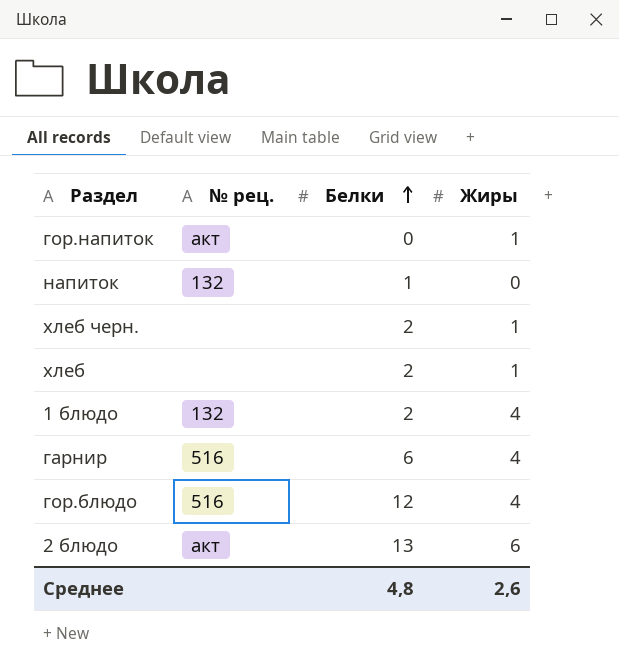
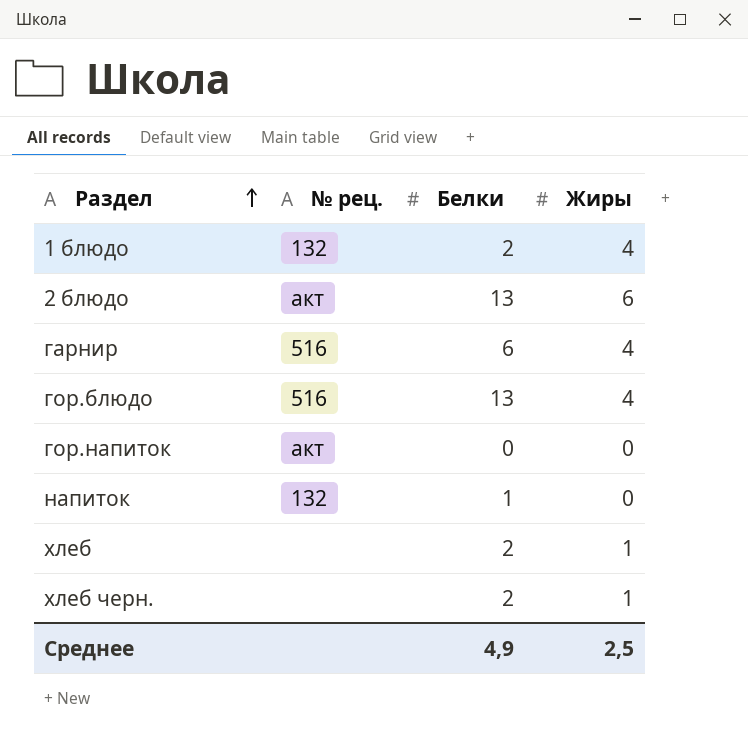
row order: Белки ascending -> Раздел ascending
гор.блюдо | Белки: 12 -> 13
гор.напиток | Жиры: 1 -> 0
Среднее | Белки: 4,8 -> 4,9
Среднее | Жиры: 2,6 -> 2,5

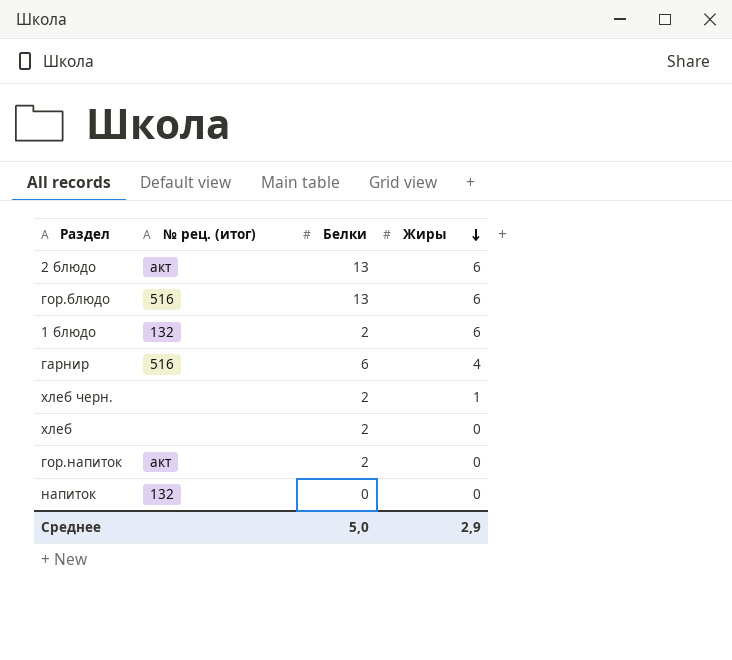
row order: Раздел ascending -> Жиры descending
column name: № рец. -> № рец. (итог)
гор.блюдо | Жиры: 4 -> 6
1 блюдо | Жиры: 4 -> 6
хлеб | Жиры: 1 -> 0
гор.напиток | Белки: 0 -> 2
напиток | Белки: 1 -> 0
Среднее | Белки: 4,9 -> 5,0
Среднее | Жиры: 2,5 -> 2,9

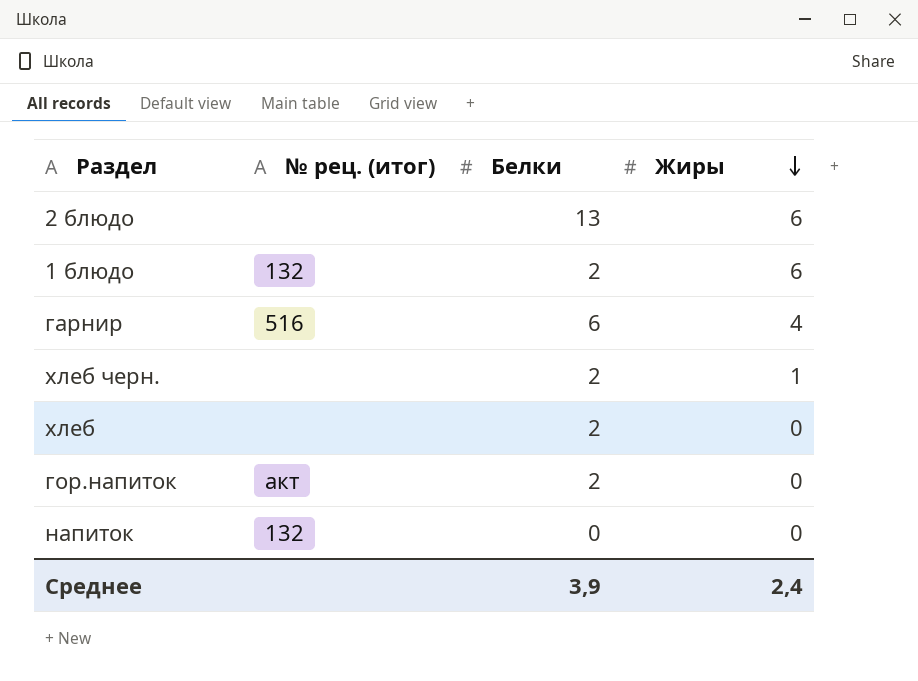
row гор.блюдо: 516 | 13 | 6 -> none
2 блюдо | № рец. (итог): акт -> none
Среднее | Белки: 5,0 -> 3,9
Среднее | Жиры: 2,9 -> 2,4

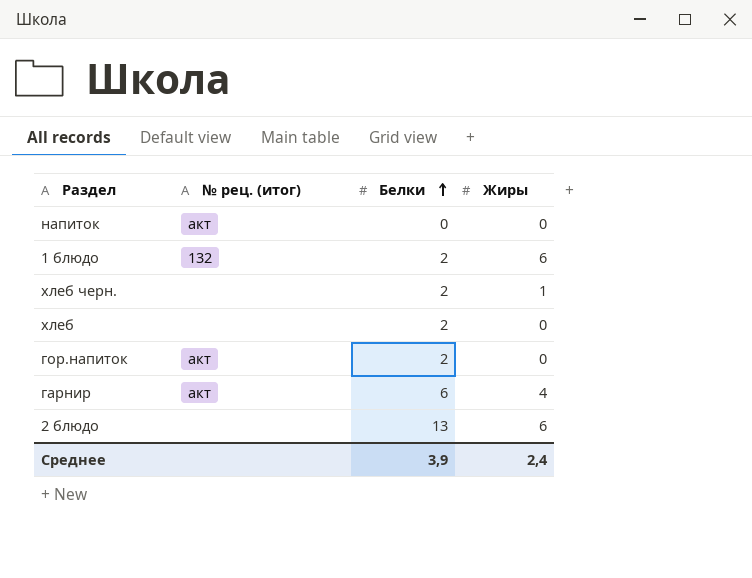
row order: Жиры descending -> Белки ascending
напиток | № рец. (итог): 132 -> акт
гарнир | № рец. (итог): 516 -> акт

